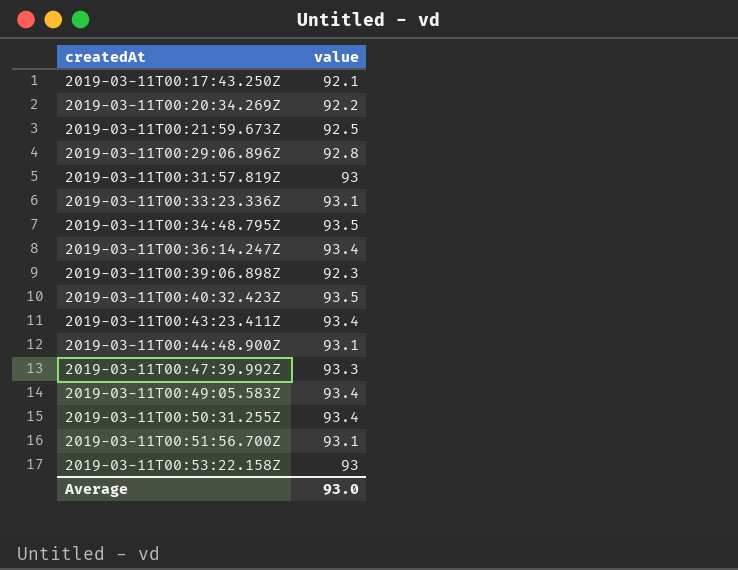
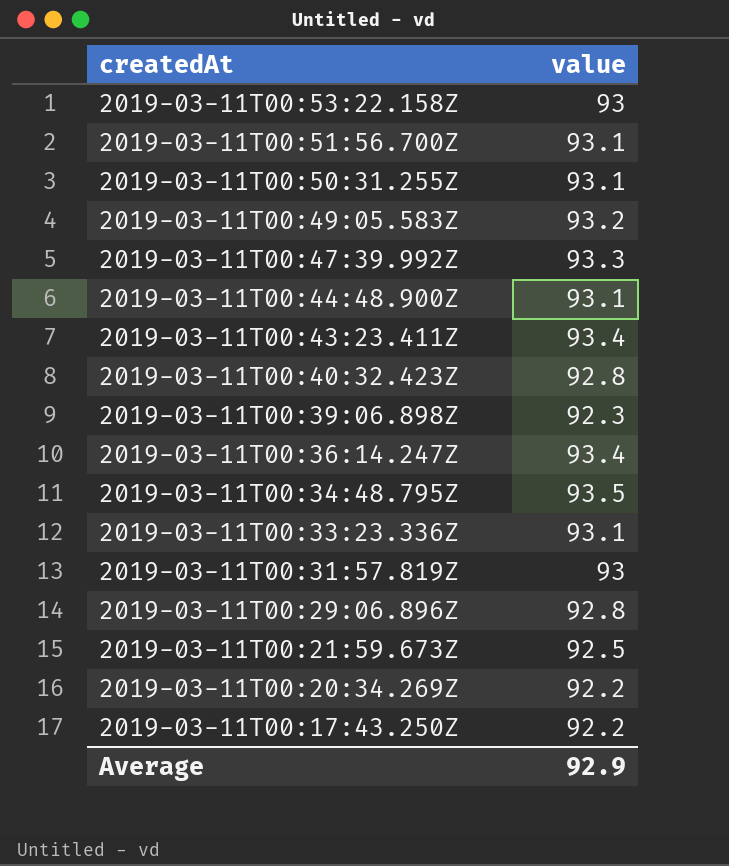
row order: createdAt ascending -> createdAt descending
2019-03-11T00:50:31.255Z | value: 93.4 -> 93.1
2019-03-11T00:49:05.583Z | value: 93.4 -> 93.2
2019-03-11T00:40:32.423Z | value: 93.5 -> 92.8
2019-03-11T00:17:43.250Z | value: 92.1 -> 92.2
Average | value: 93.0 -> 92.9

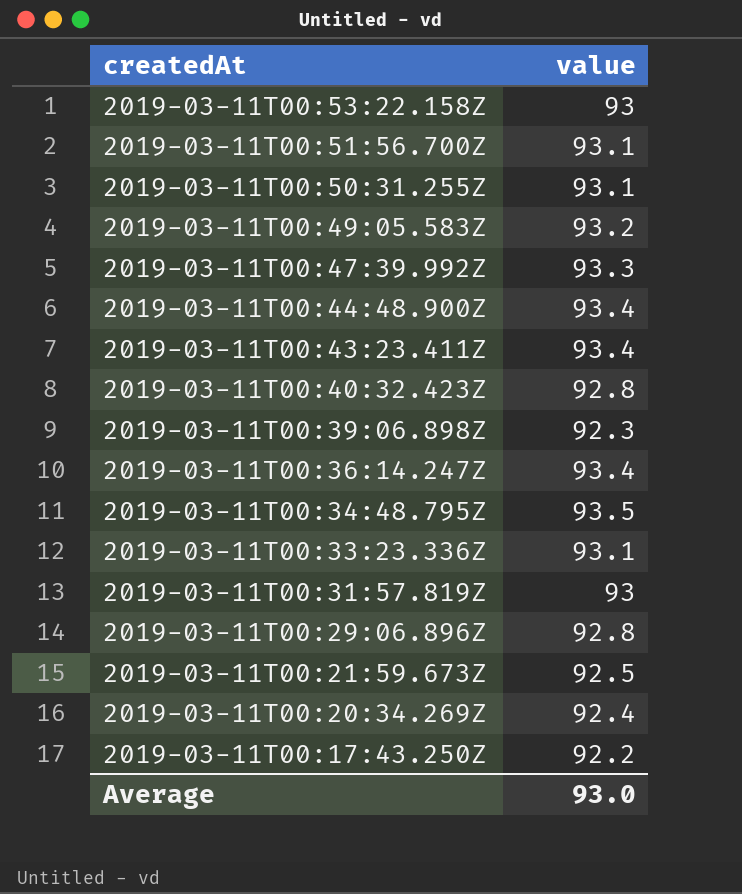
2019-03-11T00:44:48.900Z | value: 93.1 -> 93.4
2019-03-11T00:20:34.269Z | value: 92.2 -> 92.4
Average | value: 92.9 -> 93.0

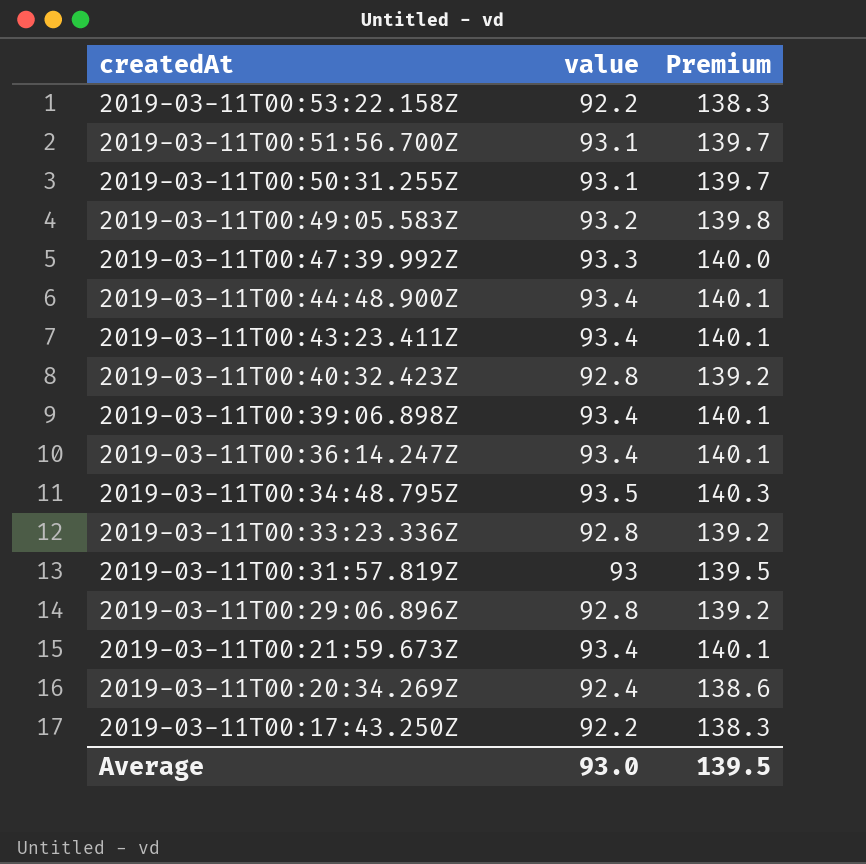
column Premium | formula: none -> [value] * 1.5
2019-03-11T00:53:22.158Z | value: 93 -> 92.2
2019-03-11T00:39:06.898Z | value: 92.3 -> 93.4
2019-03-11T00:33:23.336Z | value: 93.1 -> 92.8
2019-03-11T00:21:59.673Z | value: 92.5 -> 93.4

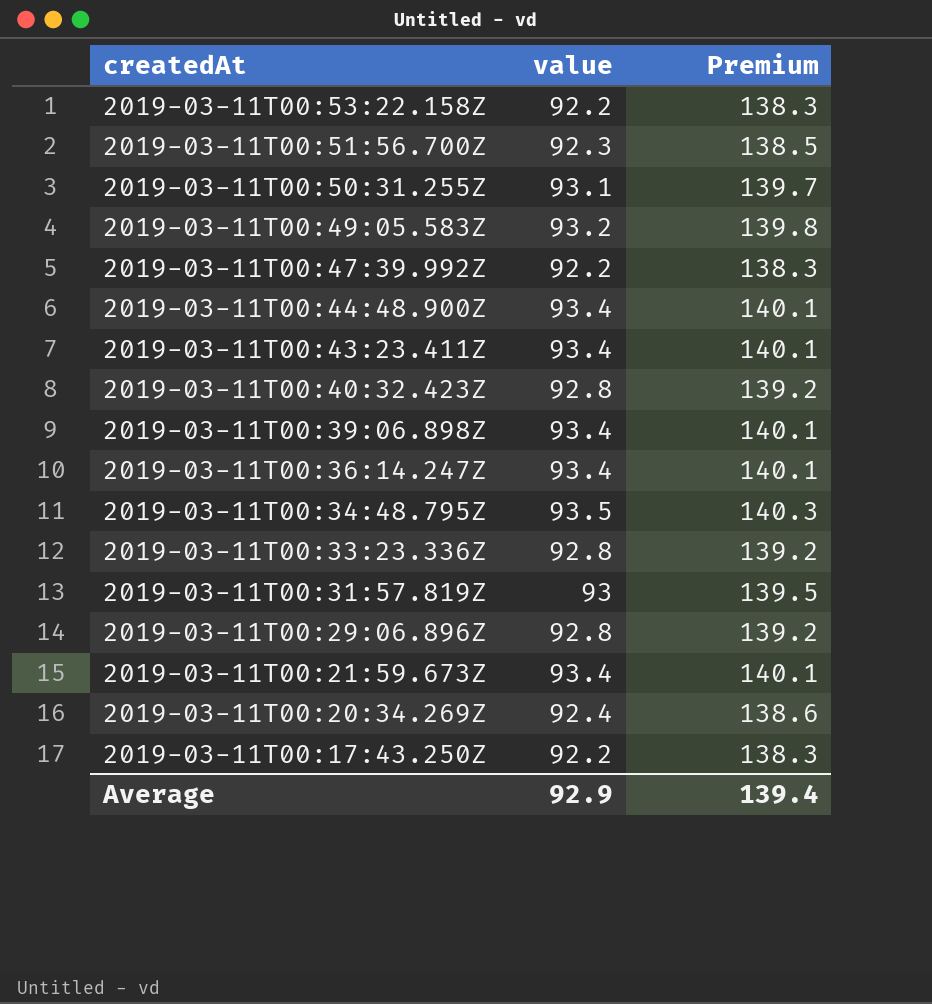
2019-03-11T00:51:56.700Z | value: 93.1 -> 92.3
2019-03-11T00:51:56.700Z | Premium: 139.7 -> 138.5
2019-03-11T00:47:39.992Z | value: 93.3 -> 92.2
2019-03-11T00:47:39.992Z | Premium: 140.0 -> 138.3
Average | value: 93.0 -> 92.9
Average | Premium: 139.5 -> 139.4

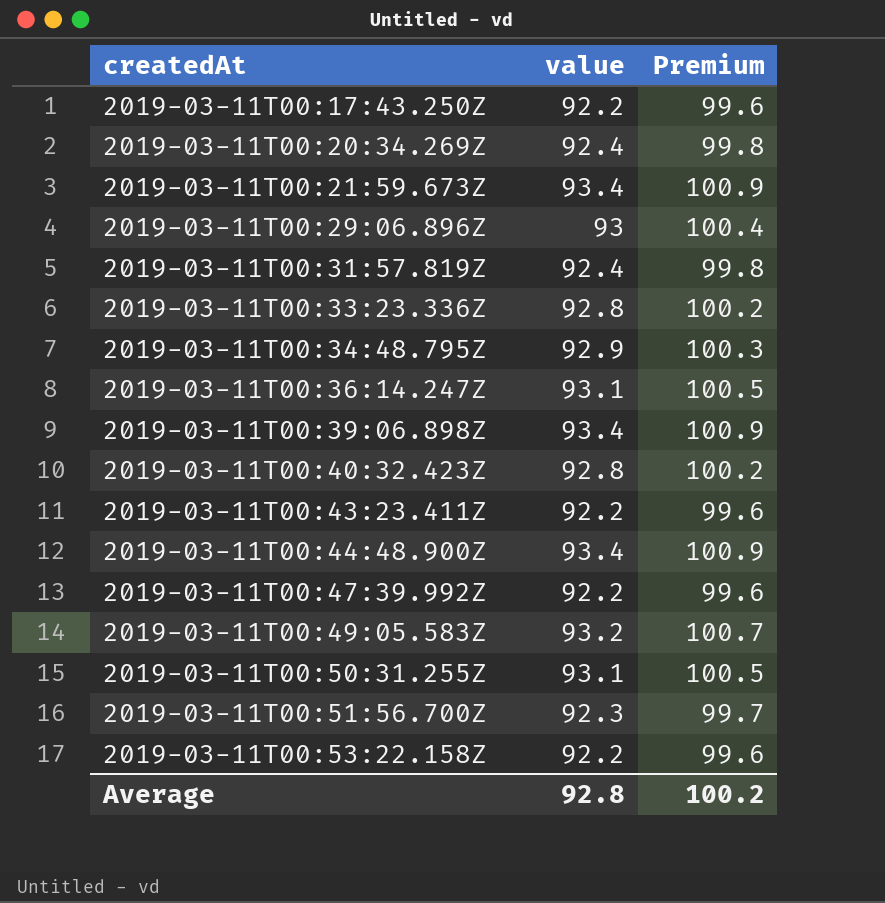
row order: createdAt descending -> createdAt ascending
column Premium | formula: [value] * 1.5 -> [value] * 1.08
2019-03-11T00:29:06.896Z | value: 92.8 -> 93
2019-03-11T00:31:57.819Z | value: 93 -> 92.4
2019-03-11T00:34:48.795Z | value: 93.5 -> 92.9
2019-03-11T00:36:14.247Z | value: 93.4 -> 93.1
2019-03-11T00:43:23.411Z | value: 93.4 -> 92.2
Average | value: 92.9 -> 92.8
Average | Premium: 139.4 -> 100.2

